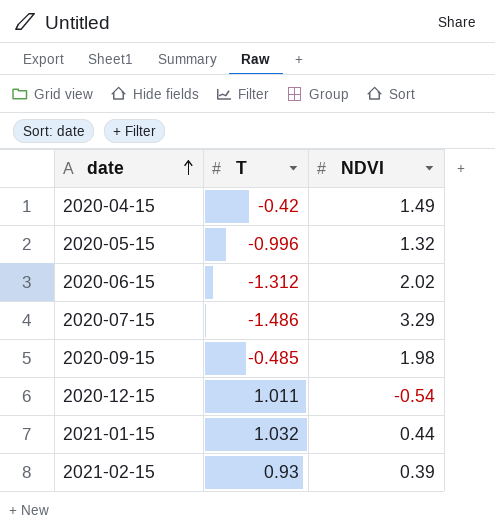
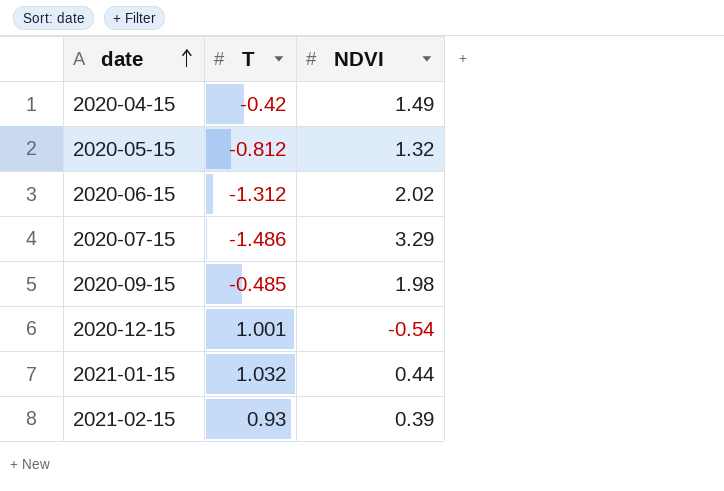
2020-05-15 | T: -0.996 -> -0.812
2020-12-15 | T: 1.011 -> 1.001

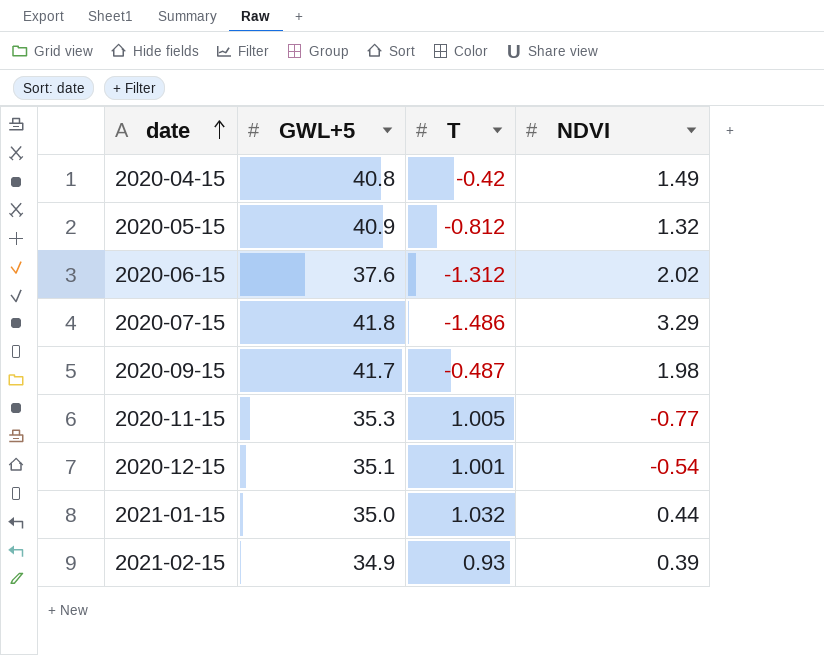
column GWL+5 | position: none -> 2
2020-09-15 | T: -0.485 -> -0.487
row 2020-11-15: none -> 35.3 | 1.005 | -0.77

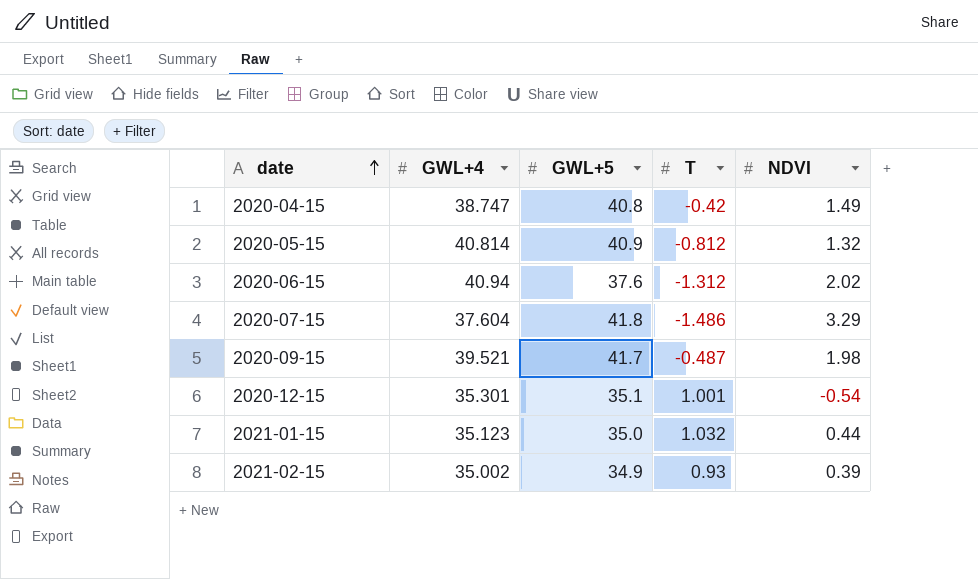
column GWL+4 | position: none -> 2
row 2020-11-15: 35.3 | 1.005 | -0.77 -> none

